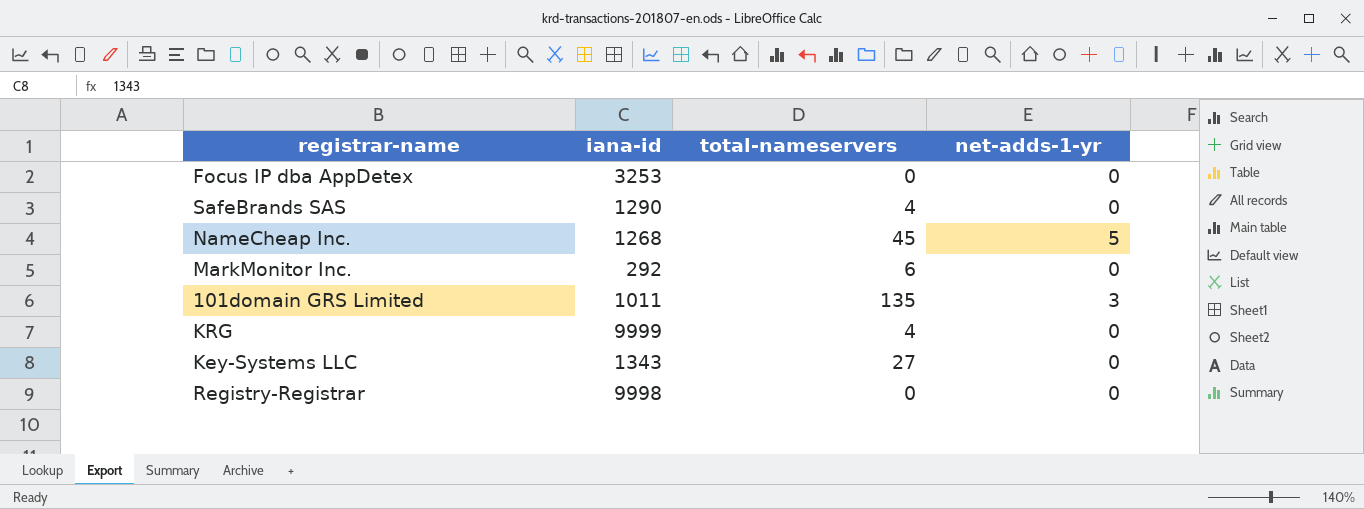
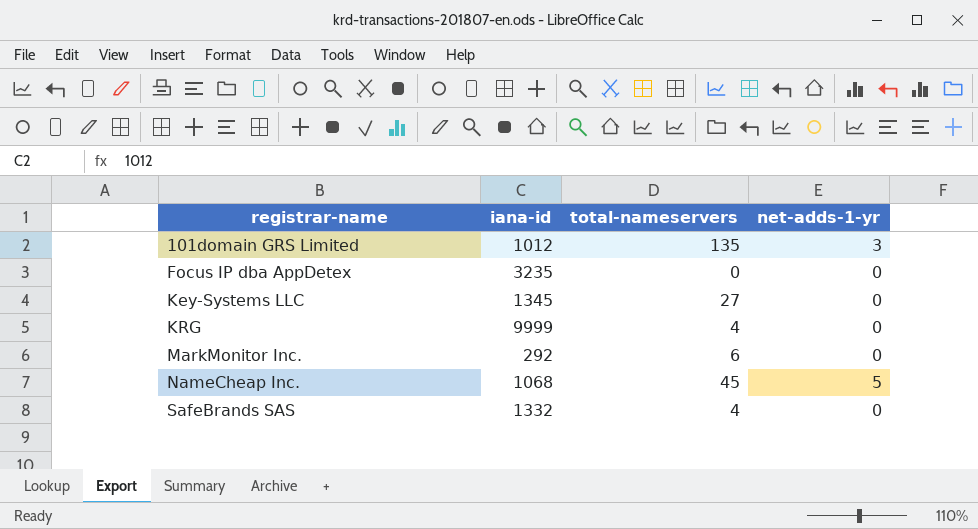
row order: none -> registrar-name ascending
row Registry-Registrar: 9998 | 0 | 0 -> none
101domain GRS Limited | iana-id: 1011 -> 1012
Focus IP dba AppDetex | iana-id: 3253 -> 3235
Key-Systems LLC | iana-id: 1343 -> 1345
NameCheap Inc. | iana-id: 1268 -> 1068
SafeBrands SAS | iana-id: 1290 -> 1332

